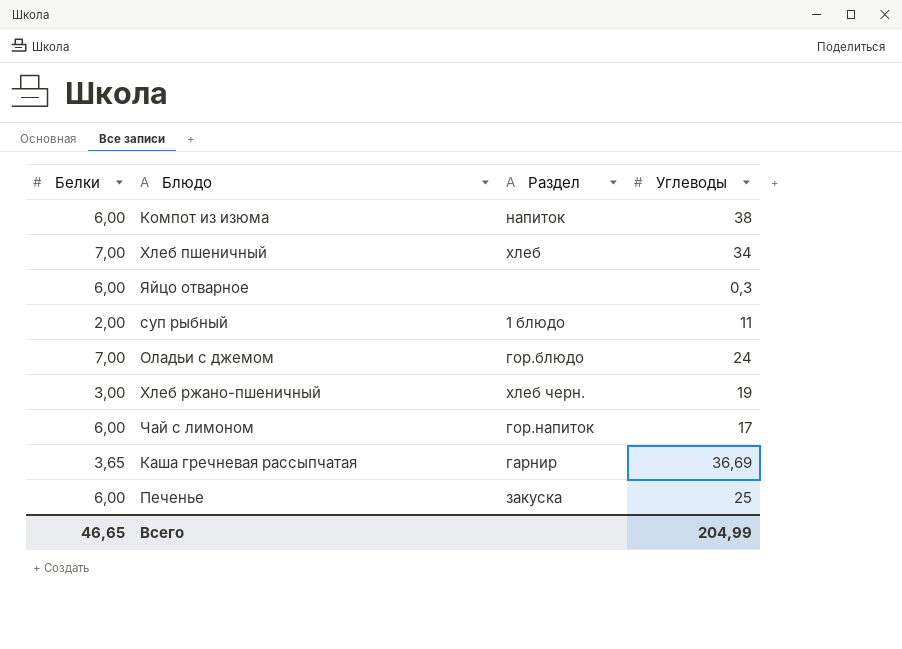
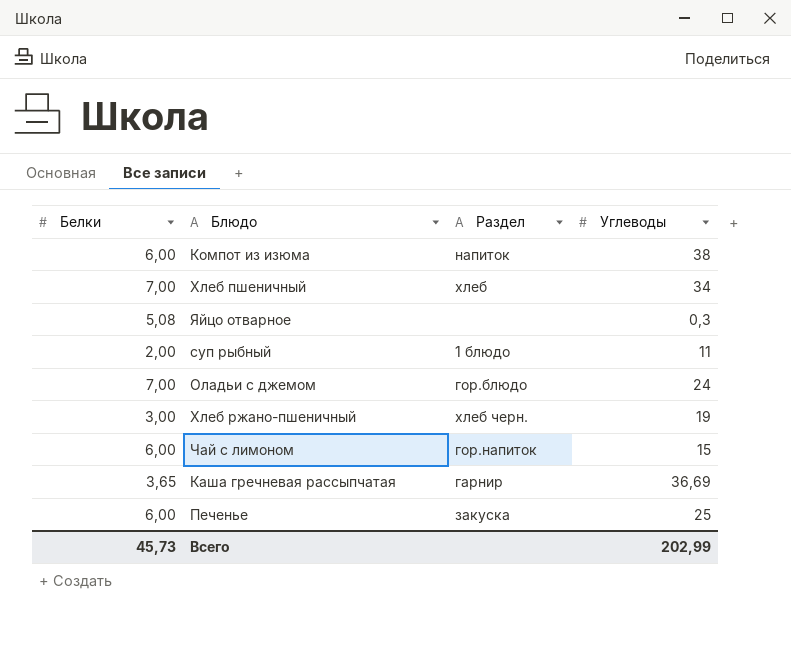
Яйцо отварное | Белки: 6,00 -> 5,08
Чай с лимоном | Углеводы: 17 -> 15
Всего | Белки: 46,65 -> 45,73
Всего | Углеводы: 204,99 -> 202,99

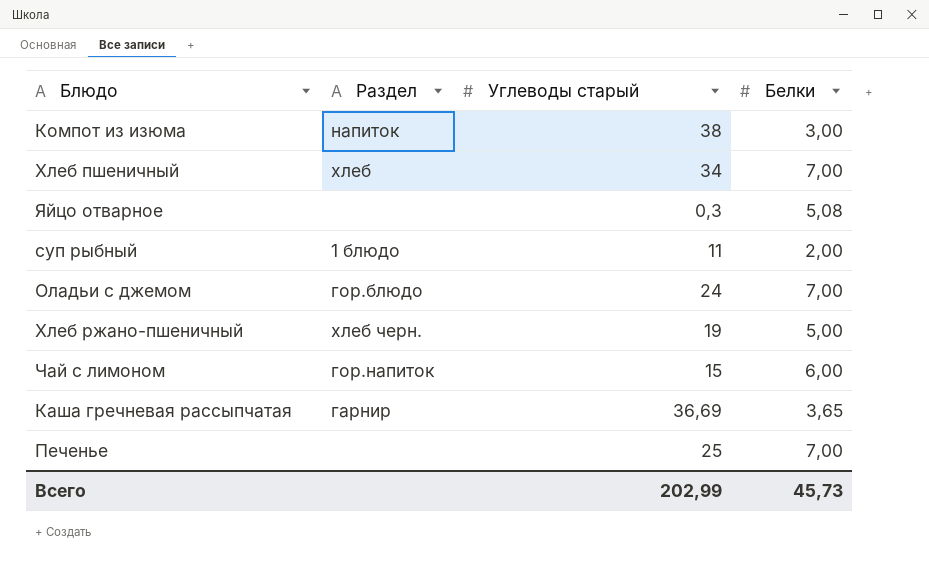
column name: Углеводы -> Углеводы старый
column Белки | position: 1 -> 4
Компот из изюма | Белки: 6,00 -> 3,00
Хлеб ржано-пшеничный | Белки: 3,00 -> 5,00
Печенье | Раздел: закуска -> none
Печенье | Белки: 6,00 -> 7,00

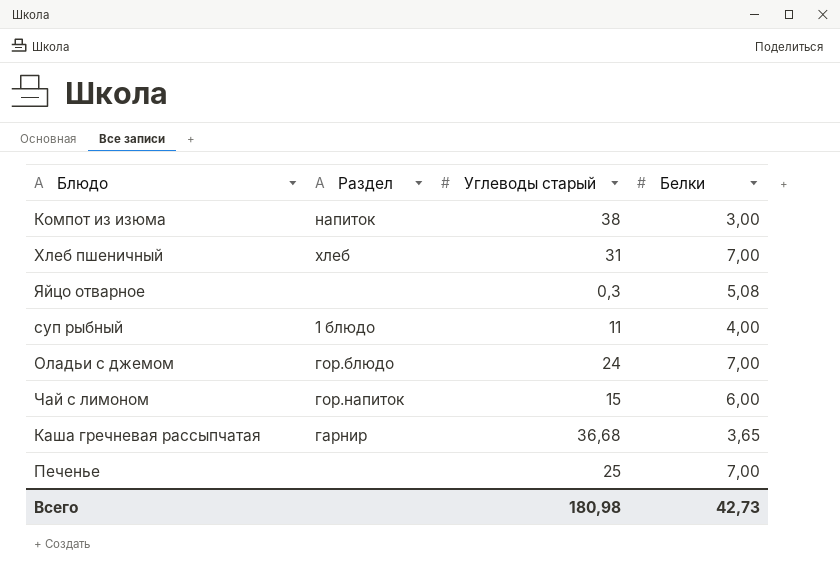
row Хлеб ржано-пшеничный: хлеб черн. | 19 | 5,00 -> none
Хлеб пшеничный | Углеводы старый: 34 -> 31
суп рыбный | Белки: 2,00 -> 4,00
Каша гречневая рассыпчатая | Углеводы старый: 36,69 -> 36,68
Всего | Углеводы старый: 202,99 -> 180,98
Всего | Белки: 45,73 -> 42,73

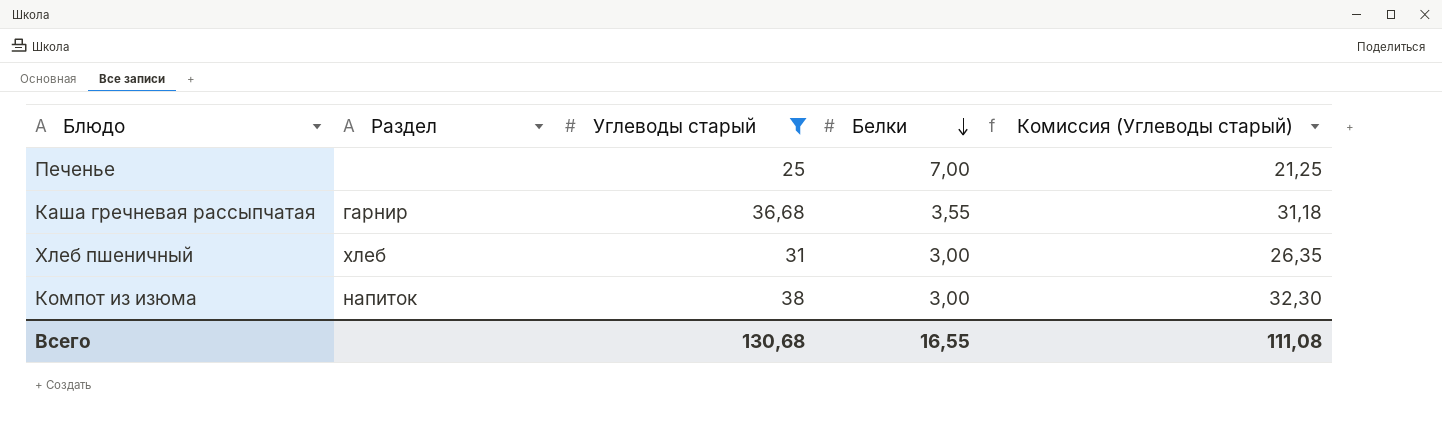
filter: none -> Углеводы старый >= 25
row order: none -> Белки descending
column Комиссия (Углеводы старый) | formula: none -> [Углеводы старый] * 0,85
Каша гречневая рассыпчатая | Белки: 3,65 -> 3,55
Хлеб пшеничный | Белки: 7,00 -> 3,00
Всего | Углеводы старый: 180,98 -> 130,68
Всего | Белки: 42,73 -> 16,55

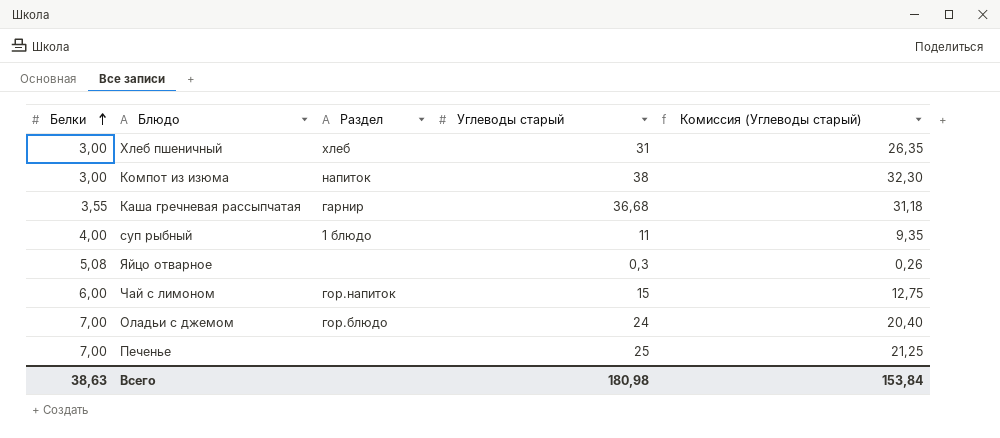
filter: Углеводы старый >= 25 -> none
row order: Белки descending -> Белки ascending
column Белки | position: 4 -> 1
Всего | Белки: 16,55 -> 38,63
Всего | Углеводы старый: 130,68 -> 180,98
Всего | Комиссия (Углеводы старый): 111,08 -> 153,84

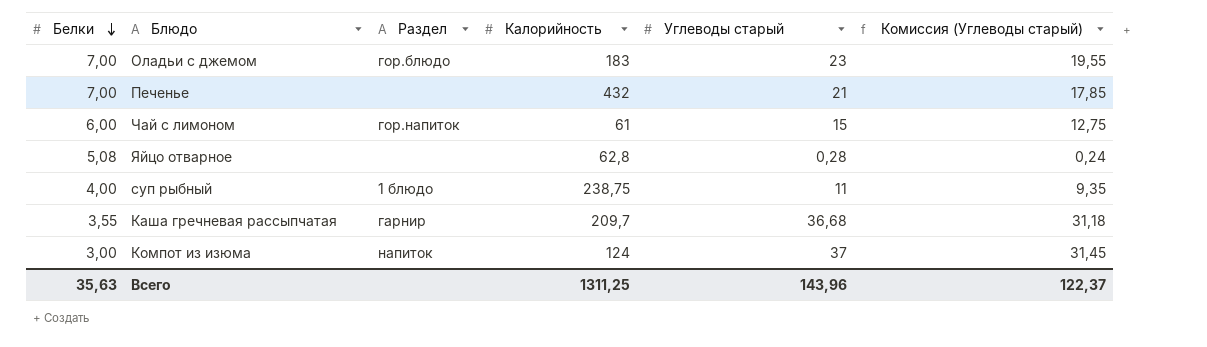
row order: Белки ascending -> Белки descending
column Калорийность | position: none -> 4
row Хлеб пшеничный: 3,00 | хлеб | 31 | 26,35 -> none
Оладьи с джемом | Углеводы старый: 24 -> 23
Оладьи с джемом | Комиссия (Углеводы старый): 20,40 -> 19,55
Печенье | Углеводы старый: 25 -> 21
Печенье | Комиссия (Углеводы старый): 21,25 -> 17,85
Яйцо отварное | Углеводы старый: 0,3 -> 0,28
Яйцо отварное | Комиссия (Углеводы старый): 0,26 -> 0,24
Компот из изюма | Углеводы старый: 38 -> 37
Компот из изюма | Комиссия (Углеводы старый): 32,30 -> 31,45
Всего | Белки: 38,63 -> 35,63
Всего | Углеводы старый: 180,98 -> 143,96
Всего | Комиссия (Углеводы старый): 153,84 -> 122,37

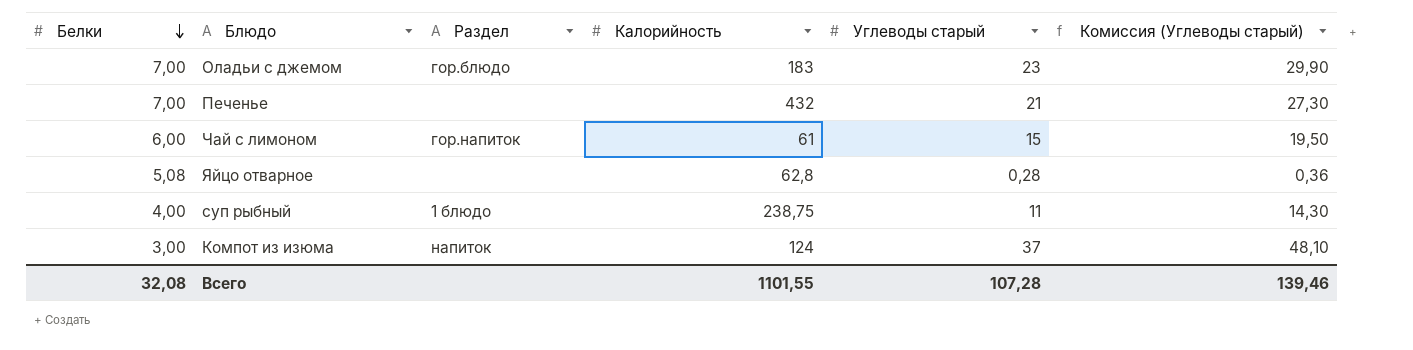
column Комиссия (Углеводы старый) | formula: [Углеводы старый] * 0,85 -> [Углеводы старый] * 1,3
row Каша гречневая рассыпчатая: 3,55 | гарнир | 209,7 | 36,68 | 31,18 -> none
Всего | Белки: 35,63 -> 32,08
Всего | Калорийность: 1311,25 -> 1101,55
Всего | Углеводы старый: 143,96 -> 107,28
Всего | Комиссия (Углеводы старый): 122,37 -> 139,46

